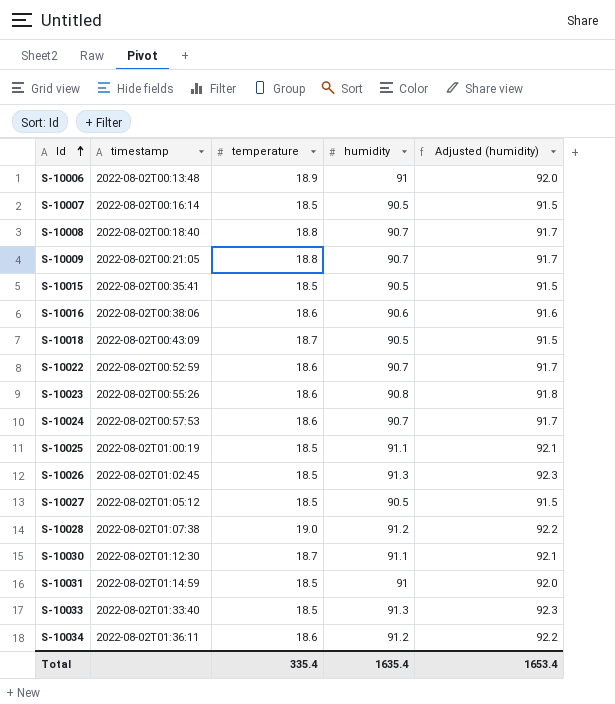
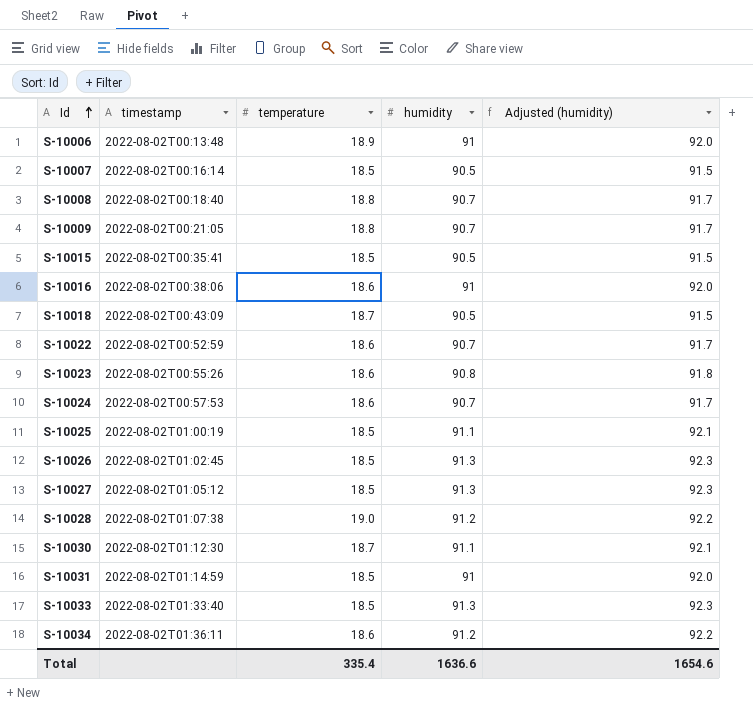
S-10016 | humidity: 90.6 -> 91
S-10016 | Adjusted (humidity): 91.6 -> 92.0
S-10027 | humidity: 90.5 -> 91.3
S-10027 | Adjusted (humidity): 91.5 -> 92.3
Total | humidity: 1635.4 -> 1636.6
Total | Adjusted (humidity): 1653.4 -> 1654.6

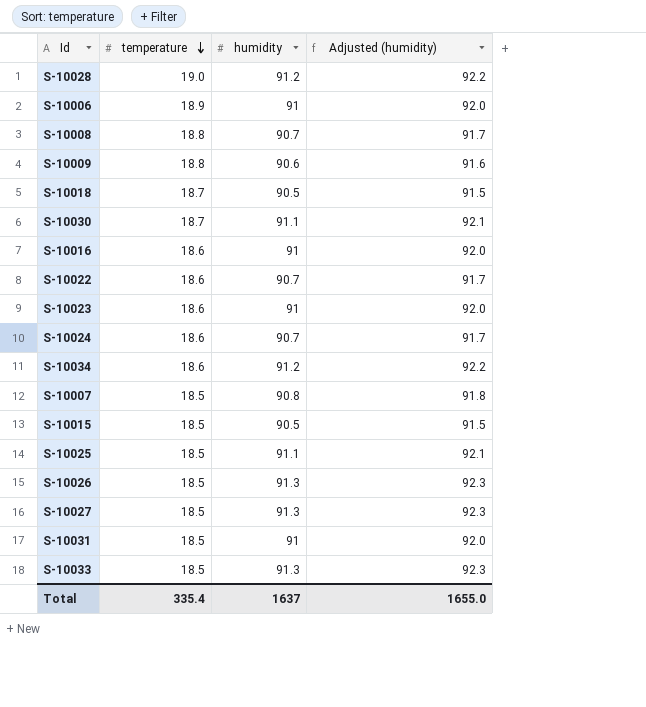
row order: Id ascending -> temperature descending
column timestamp | position: 2 -> none
S-10009 | humidity: 90.7 -> 90.6
S-10009 | Adjusted (humidity): 91.7 -> 91.6
S-10023 | humidity: 90.8 -> 91
S-10023 | Adjusted (humidity): 91.8 -> 92.0
S-10007 | humidity: 90.5 -> 90.8
S-10007 | Adjusted (humidity): 91.5 -> 91.8
Total | humidity: 1636.6 -> 1637
Total | Adjusted (humidity): 1654.6 -> 1655.0

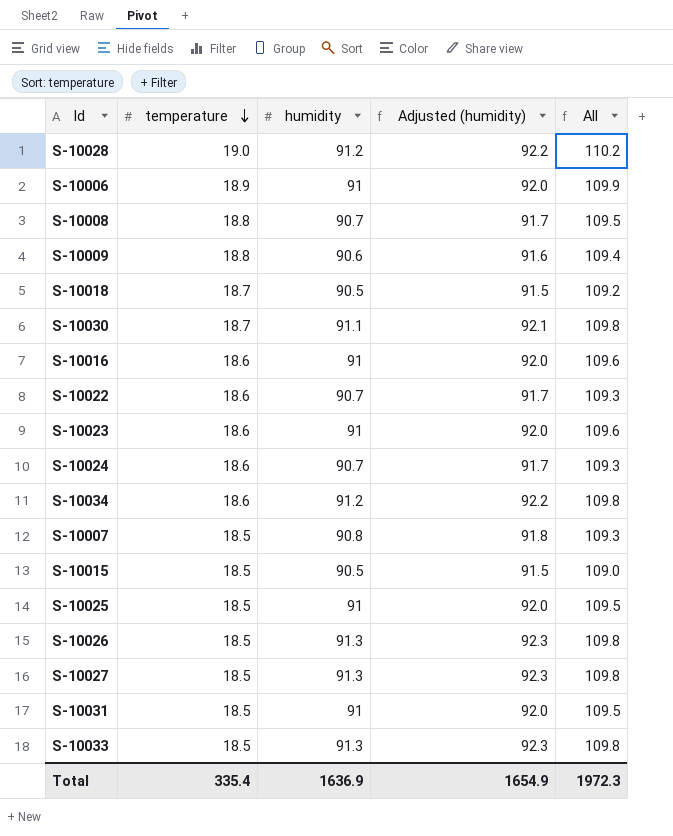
column All | formula: none -> [temperature] + [humidity]
S-10025 | humidity: 91.1 -> 91
S-10025 | Adjusted (humidity): 92.1 -> 92.0
Total | humidity: 1637 -> 1636.9
Total | Adjusted (humidity): 1655.0 -> 1654.9

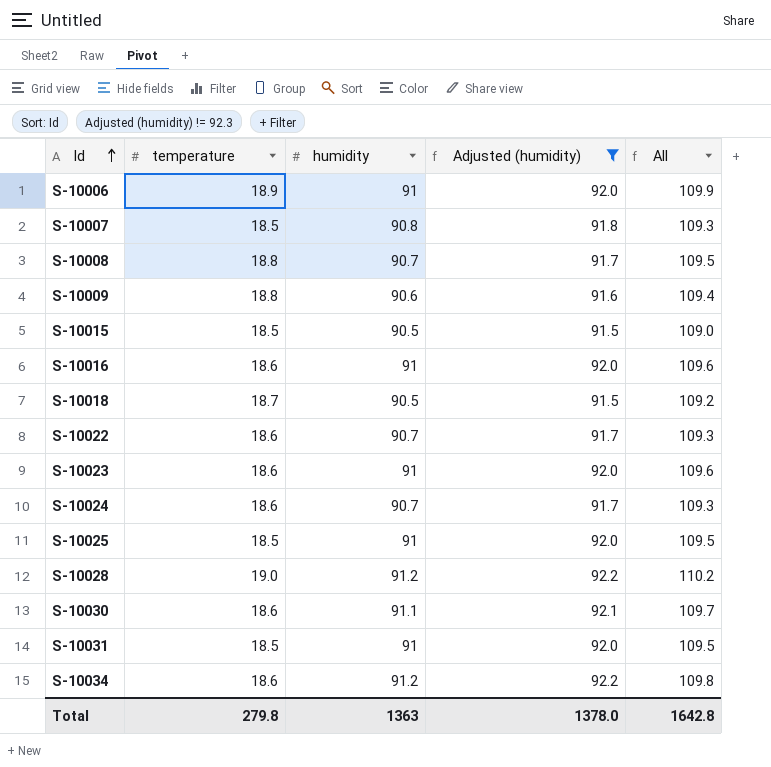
filter: none -> Adjusted (humidity) != 92.3
row order: temperature descending -> Id ascending
S-10030 | temperature: 18.7 -> 18.6
S-10030 | All: 109.8 -> 109.7
Total | temperature: 335.4 -> 279.8
Total | humidity: 1636.9 -> 1363
Total | Adjusted (humidity): 1654.9 -> 1378.0
Total | All: 1972.3 -> 1642.8

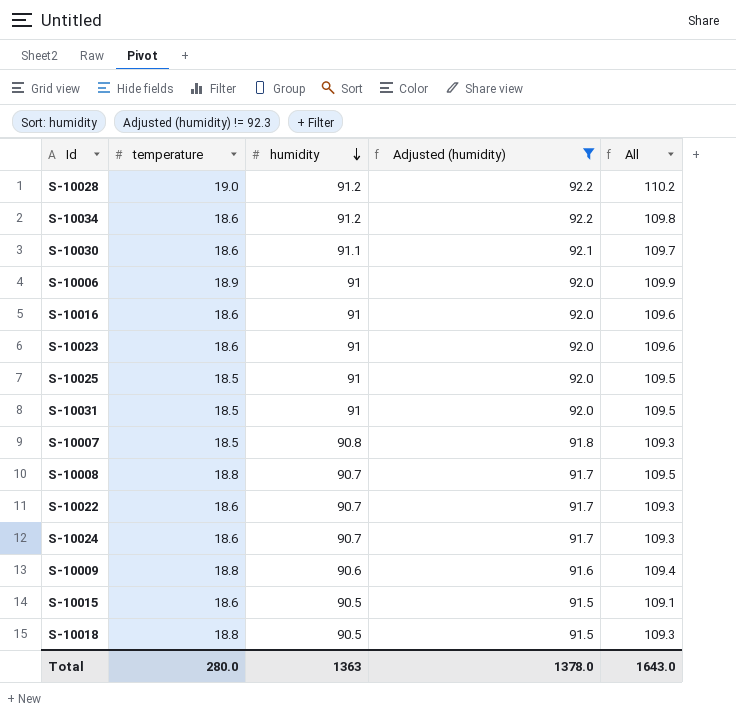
row order: Id ascending -> humidity descending
S-10015 | temperature: 18.5 -> 18.6
S-10015 | All: 109.0 -> 109.1
S-10018 | temperature: 18.7 -> 18.8
S-10018 | All: 109.2 -> 109.3
Total | temperature: 279.8 -> 280.0
Total | All: 1642.8 -> 1643.0

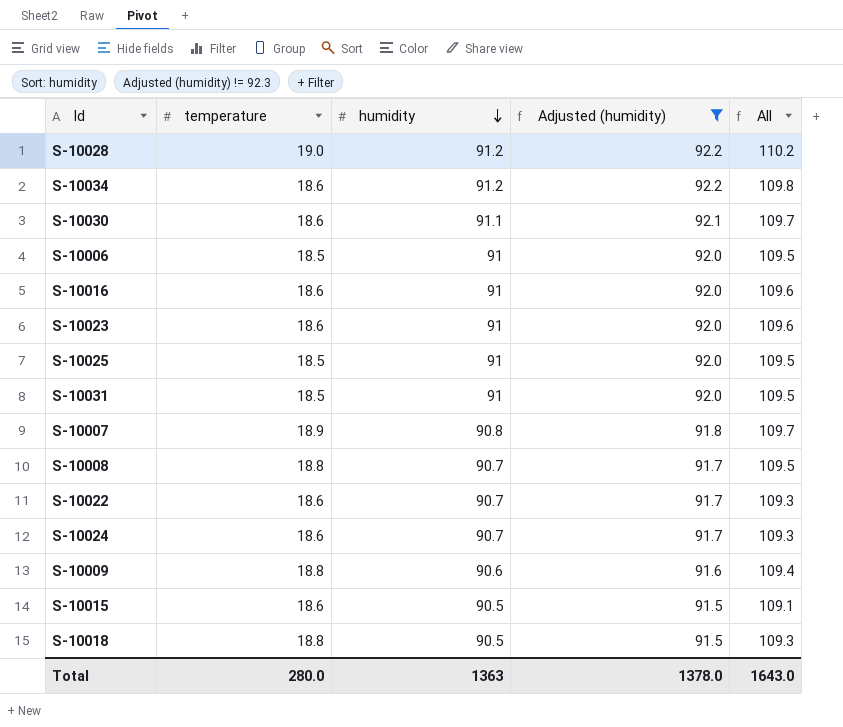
S-10006 | temperature: 18.9 -> 18.5
S-10006 | All: 109.9 -> 109.5
S-10007 | temperature: 18.5 -> 18.9
S-10007 | All: 109.3 -> 109.7

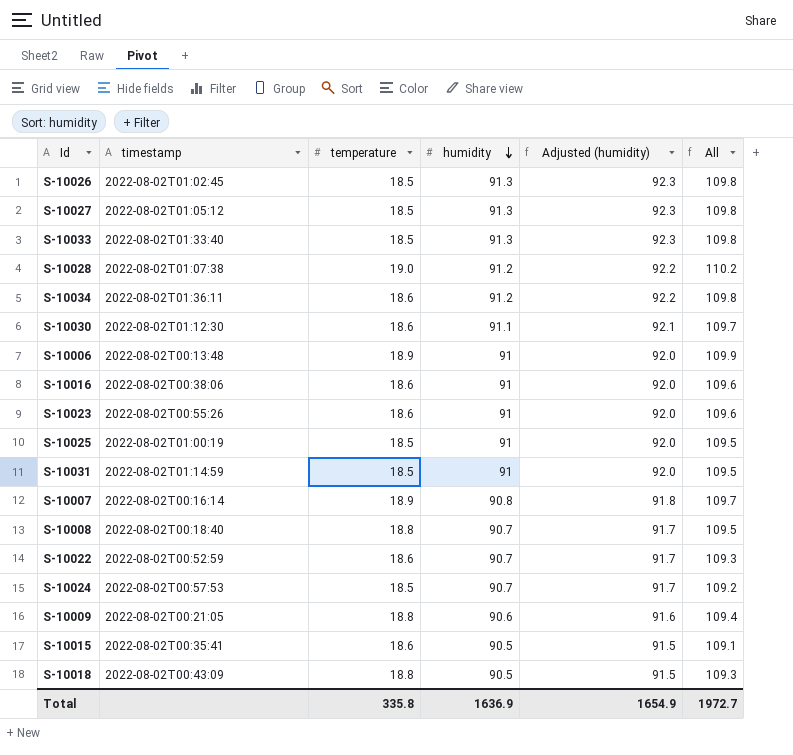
filter: Adjusted (humidity) != 92.3 -> none
column timestamp | position: none -> 2
S-10006 | temperature: 18.5 -> 18.9
S-10006 | All: 109.5 -> 109.9
S-10024 | temperature: 18.6 -> 18.5
S-10024 | All: 109.3 -> 109.2
Total | temperature: 280.0 -> 335.8
Total | humidity: 1363 -> 1636.9
Total | Adjusted (humidity): 1378.0 -> 1654.9
Total | All: 1643.0 -> 1972.7

